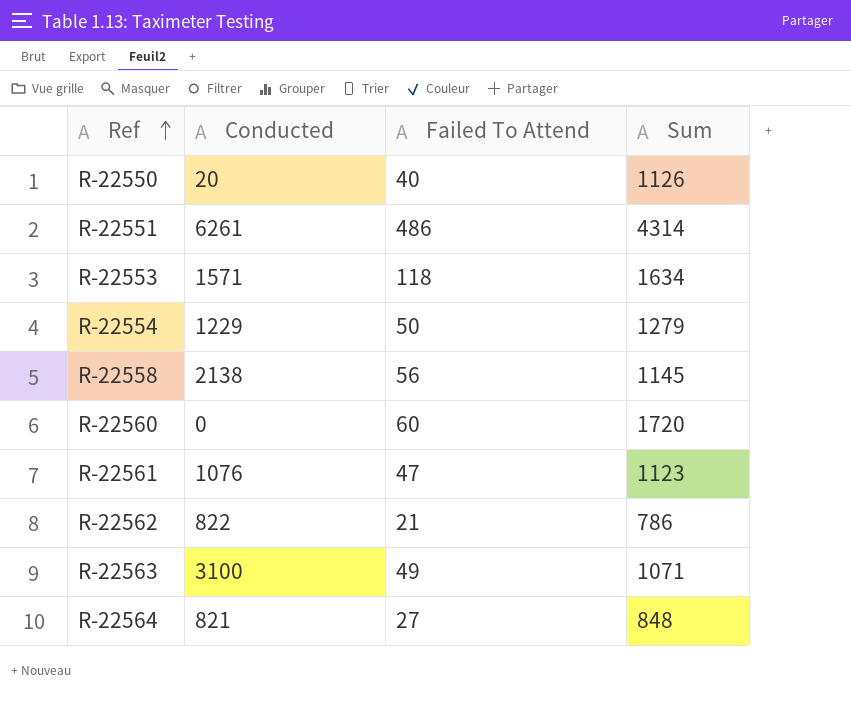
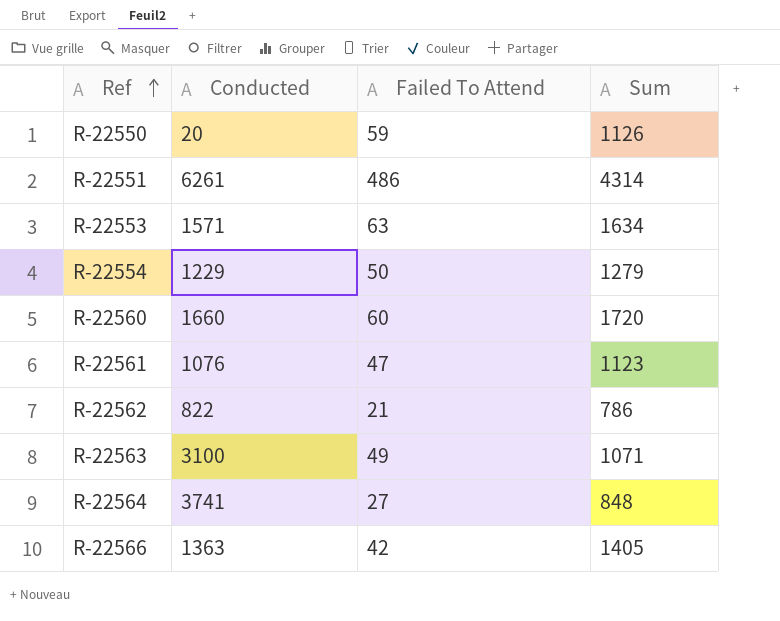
row R-22558: 2138 | 56 | 1145 -> none
R-22550 | Failed To Attend: 40 -> 59
R-22553 | Failed To Attend: 118 -> 63
R-22560 | Conducted: 0 -> 1660
R-22564 | Conducted: 821 -> 3741
row R-22566: none -> 1363 | 42 | 1405

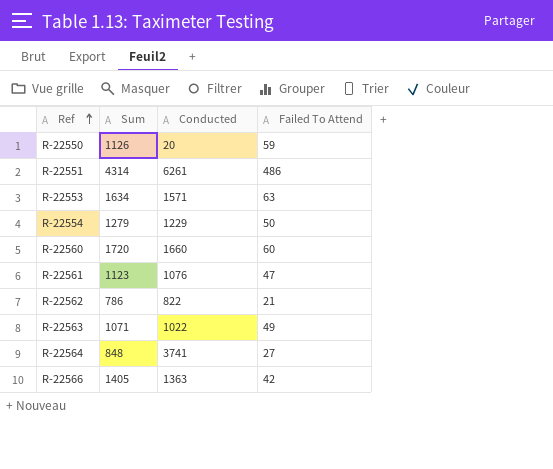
column Sum | position: 4 -> 2
R-22563 | Conducted: 3100 -> 1022

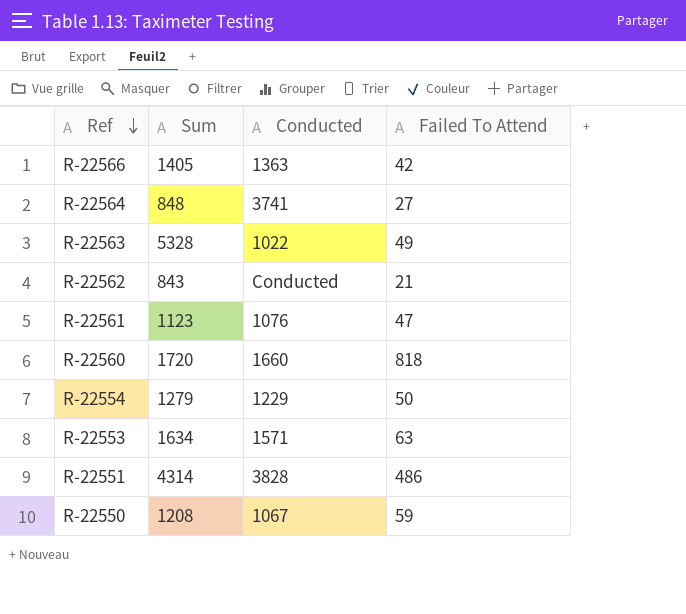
row order: Ref ascending -> Ref descending
R-22563 | Sum: 1071 -> 5328
R-22562 | Sum: 786 -> 843
R-22562 | Conducted: 822 -> Conducted
R-22560 | Failed To Attend: 60 -> 818
R-22551 | Conducted: 6261 -> 3828
R-22550 | Sum: 1126 -> 1208
R-22550 | Conducted: 20 -> 1067

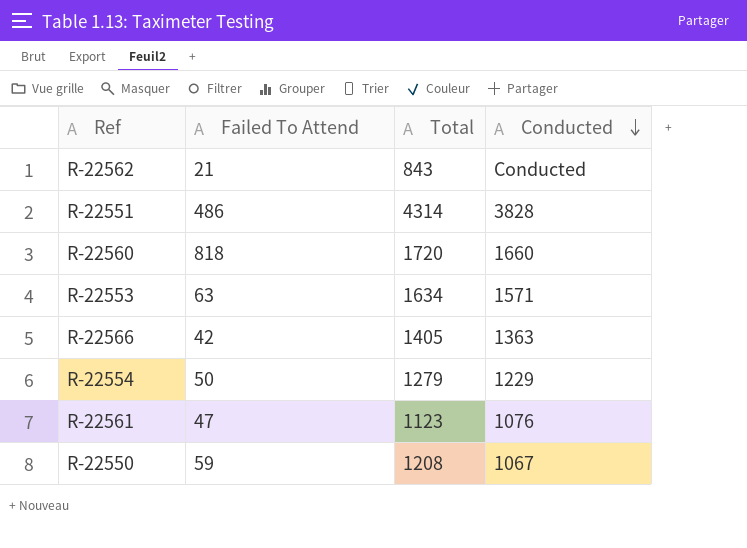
row order: Ref descending -> Conducted descending
column Failed To Attend | position: 4 -> 2
column name: Sum -> Total
row R-22564: 848 | 3741 | 27 -> none
row R-22563: 5328 | 1022 | 49 -> none

